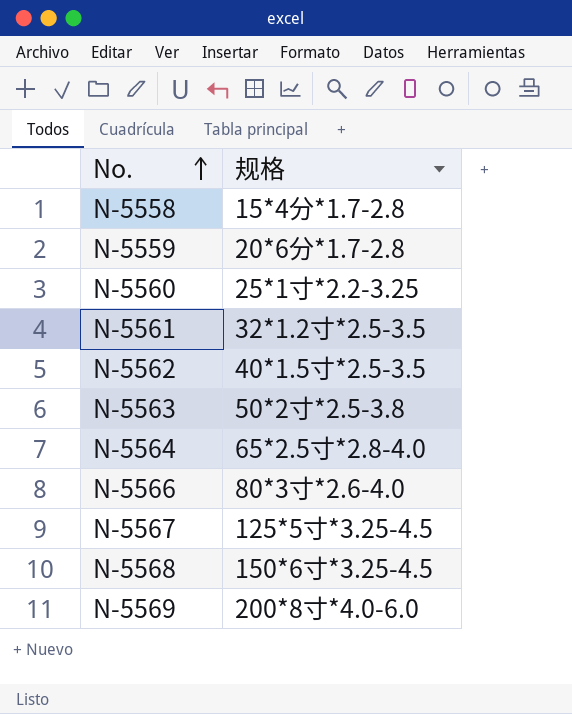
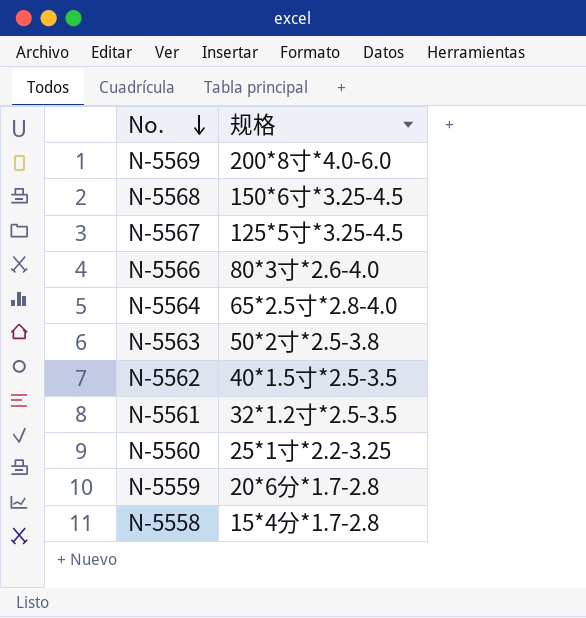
row order: No. ascending -> No. descending

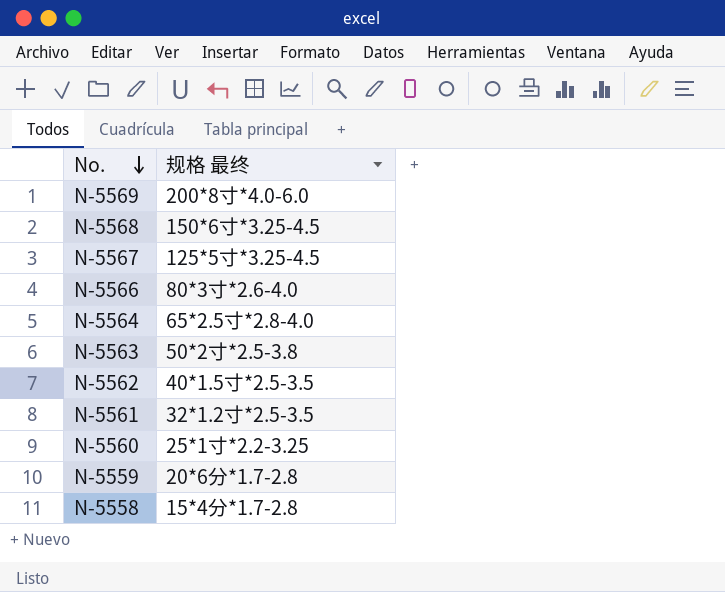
column name: 规格 -> 规格 最终

